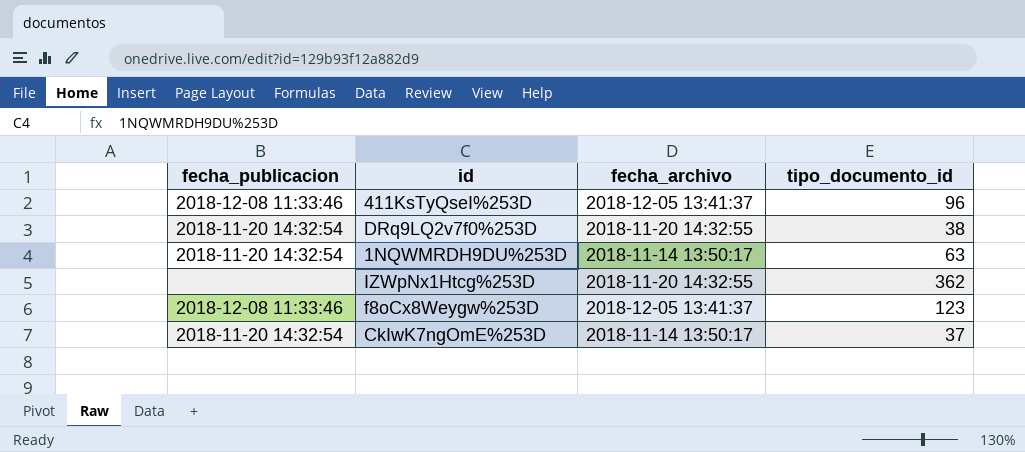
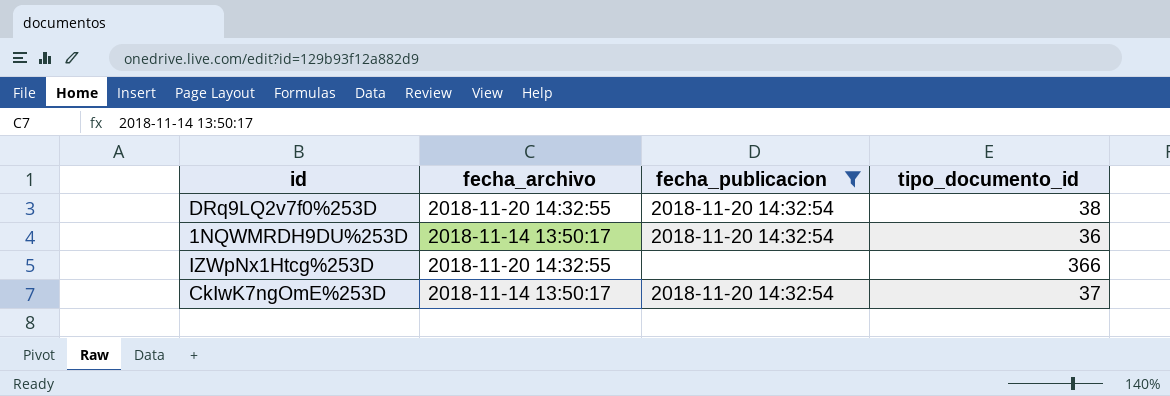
filter: none -> fecha_publicacion != 2018-12-08 11:33:46
column fecha_publicacion | position: 1 -> 3
1NQWMRDH9DU%253D | tipo_documento_id: 63 -> 36
IZWpNx1Htcg%253D | tipo_documento_id: 362 -> 366

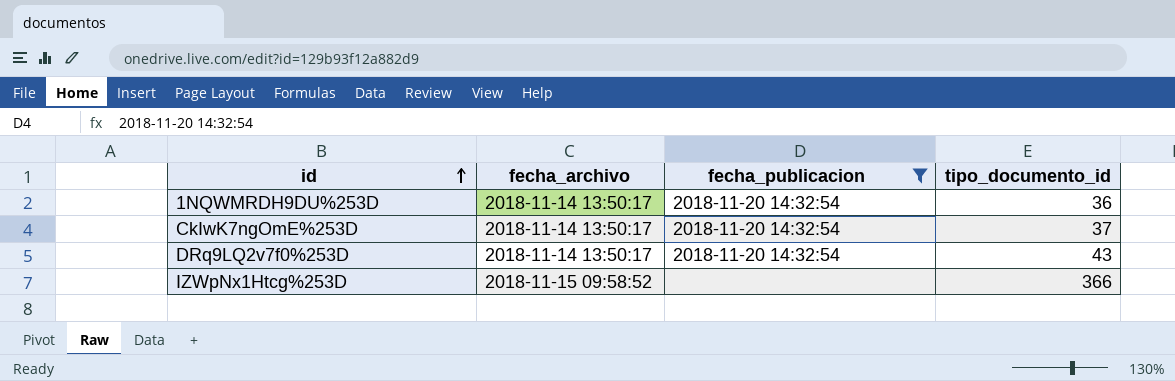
row order: none -> id ascending
DRq9LQ2v7f0%253D | fecha_archivo: 2018-11-20 14:32:55 -> 2018-11-14 13:50:17
DRq9LQ2v7f0%253D | tipo_documento_id: 38 -> 43
IZWpNx1Htcg%253D | fecha_archivo: 2018-11-20 14:32:55 -> 2018-11-15 09:58:52

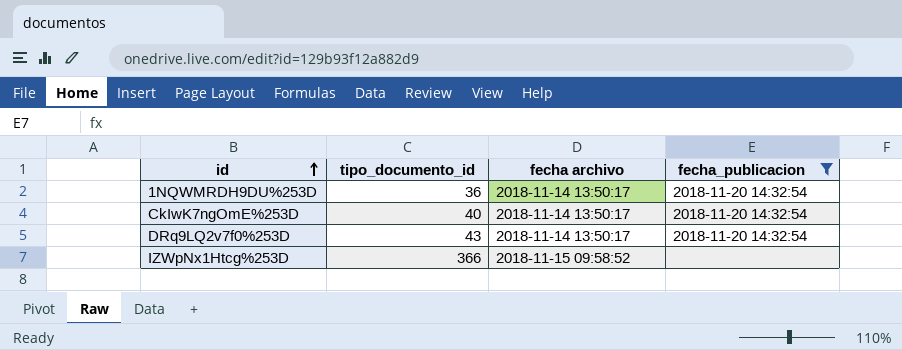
column tipo_documento_id | position: 4 -> 2
column name: fecha_archivo -> fecha archivo
CkIwK7ngOmE%253D | tipo_documento_id: 37 -> 40

